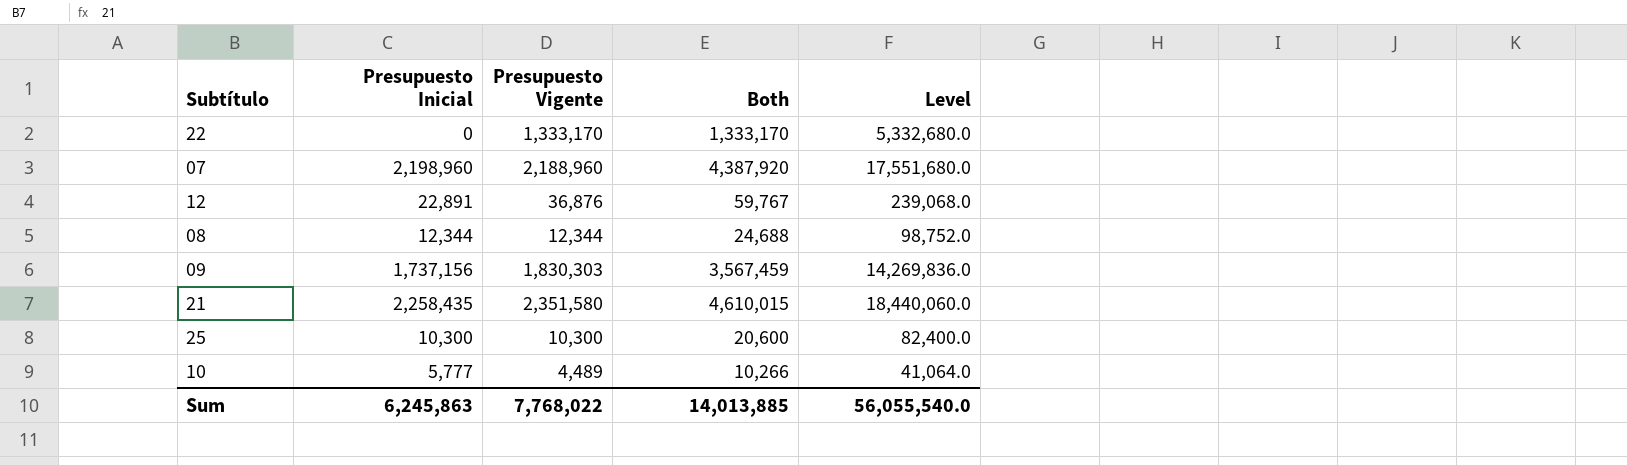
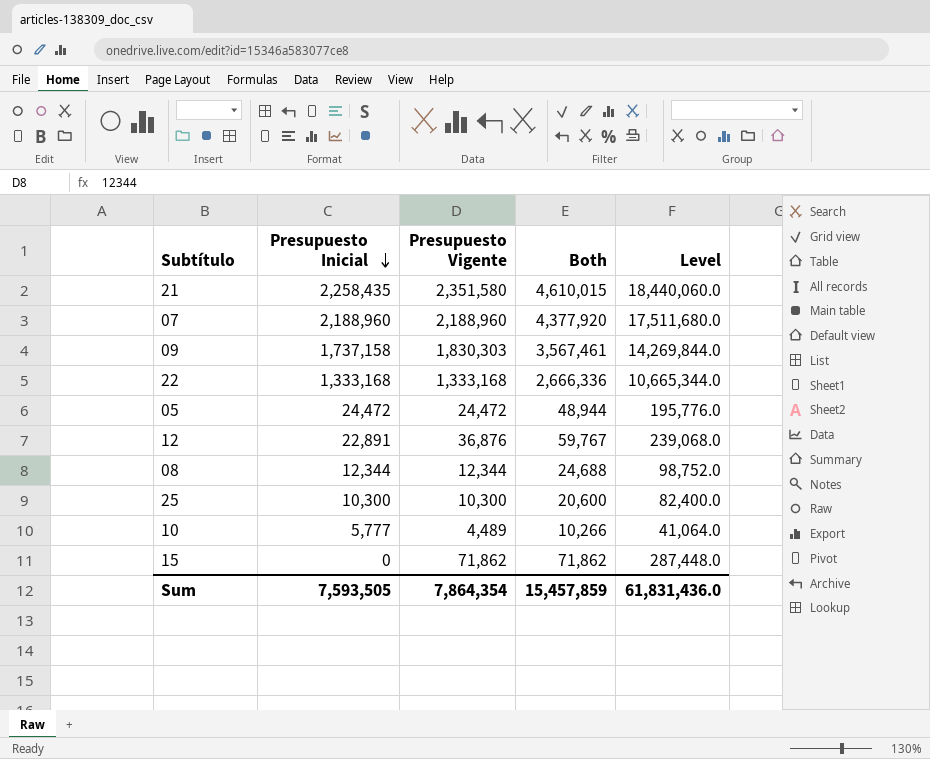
row order: none -> Presupuesto Inicial descending
07 | Presupuesto Inicial: 2,198,960 -> 2,188,960
07 | Both: 4,387,920 -> 4,377,920
07 | Level: 17,551,680.0 -> 17,511,680.0
09 | Presupuesto Inicial: 1,737,156 -> 1,737,158
09 | Both: 3,567,459 -> 3,567,461
09 | Level: 14,269,836.0 -> 14,269,844.0
22 | Presupuesto Inicial: 0 -> 1,333,168
22 | Presupuesto Vigente: 1,333,170 -> 1,333,168
22 | Both: 1,333,170 -> 2,666,336
22 | Level: 5,332,680.0 -> 10,665,344.0
row 05: none -> 24,472 | 24,472 | 48,944 | 195,776.0
row 15: none -> 0 | 71,862 | 71,862 | 287,448.0
Sum | Presupuesto Inicial: 6,245,863 -> 7,593,505
Sum | Presupuesto Vigente: 7,768,022 -> 7,864,354
Sum | Both: 14,013,885 -> 15,457,859
Sum | Level: 56,055,540.0 -> 61,831,436.0

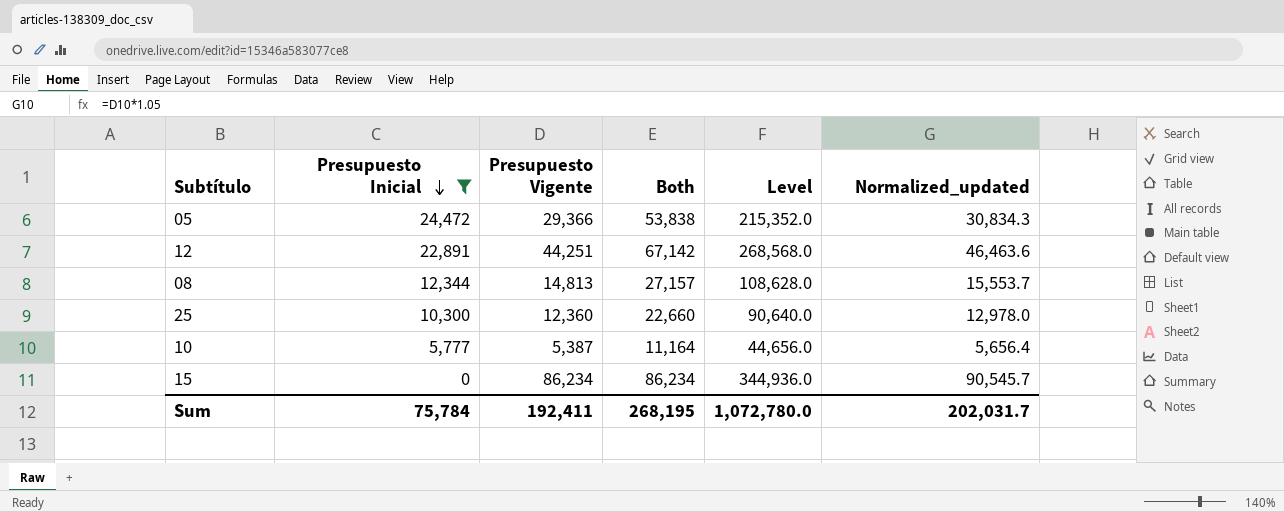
filter: none -> Presupuesto Inicial <= 24,472
column Normalized_updated | formula: none -> [Presupuesto Vigente] * 1.05
05 | Presupuesto Vigente: 24,472 -> 29,366
05 | Both: 48,944 -> 53,838
05 | Level: 195,776.0 -> 215,352.0
12 | Presupuesto Vigente: 36,876 -> 44,251
12 | Both: 59,767 -> 67,142
12 | Level: 239,068.0 -> 268,568.0
08 | Presupuesto Vigente: 12,344 -> 14,813
08 | Both: 24,688 -> 27,157
08 | Level: 98,752.0 -> 108,628.0
25 | Presupuesto Vigente: 10,300 -> 12,360
25 | Both: 20,600 -> 22,660
25 | Level: 82,400.0 -> 90,640.0
10 | Presupuesto Vigente: 4,489 -> 5,387
10 | Both: 10,266 -> 11,164
10 | Level: 41,064.0 -> 44,656.0
15 | Presupuesto Vigente: 71,862 -> 86,234
15 | Both: 71,862 -> 86,234
15 | Level: 287,448.0 -> 344,936.0
Sum | Presupuesto Inicial: 7,593,505 -> 75,784
Sum | Presupuesto Vigente: 7,864,354 -> 192,411
Sum | Both: 15,457,859 -> 268,195
Sum | Level: 61,831,436.0 -> 1,072,780.0

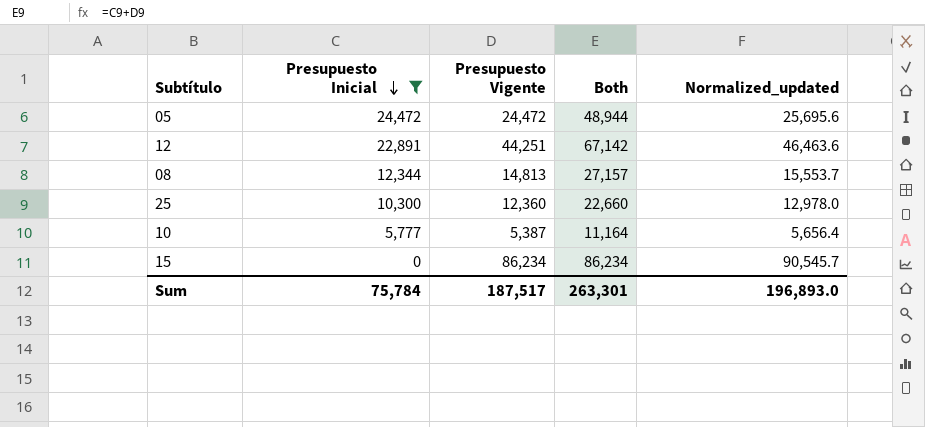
column Level | formula: [Both] * 4 -> none
05 | Presupuesto Vigente: 29,366 -> 24,472
05 | Both: 53,838 -> 48,944
05 | Normalized_updated: 30,834.3 -> 25,695.6
Sum | Presupuesto Vigente: 192,411 -> 187,517
Sum | Both: 268,195 -> 263,301
Sum | Normalized_updated: 202,031.7 -> 196,893.0

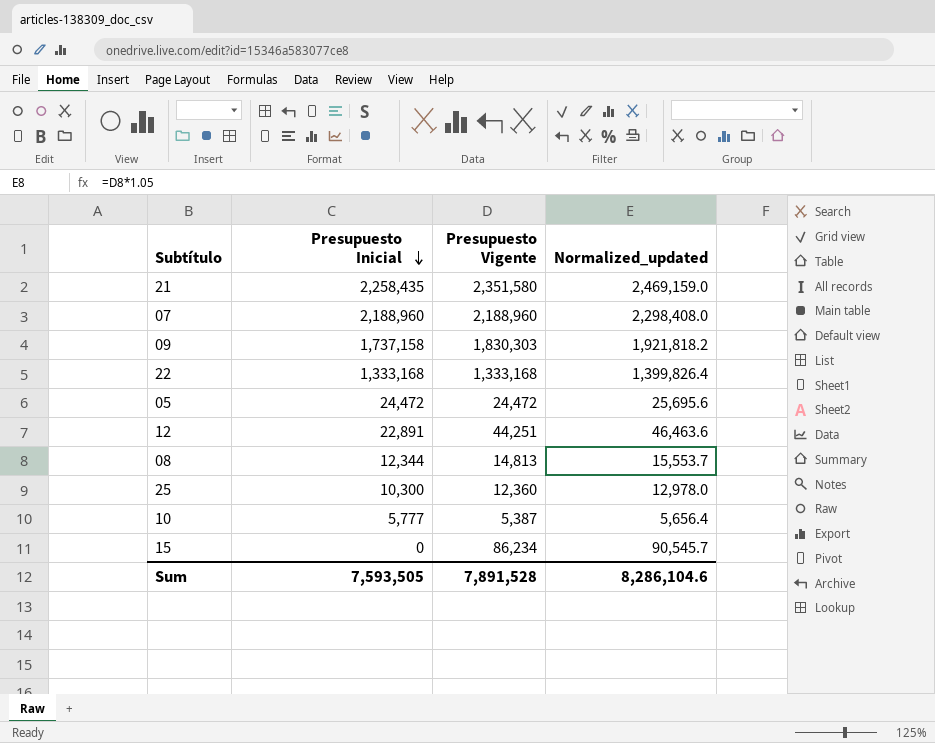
filter: Presupuesto Inicial <= 24,472 -> none
column Both | formula: [Presupuesto Inicial] + [Presupuesto Vigente] -> none
Sum | Presupuesto Inicial: 75,784 -> 7,593,505
Sum | Presupuesto Vigente: 187,517 -> 7,891,528
Sum | Normalized_updated: 196,893.0 -> 8,286,104.6

